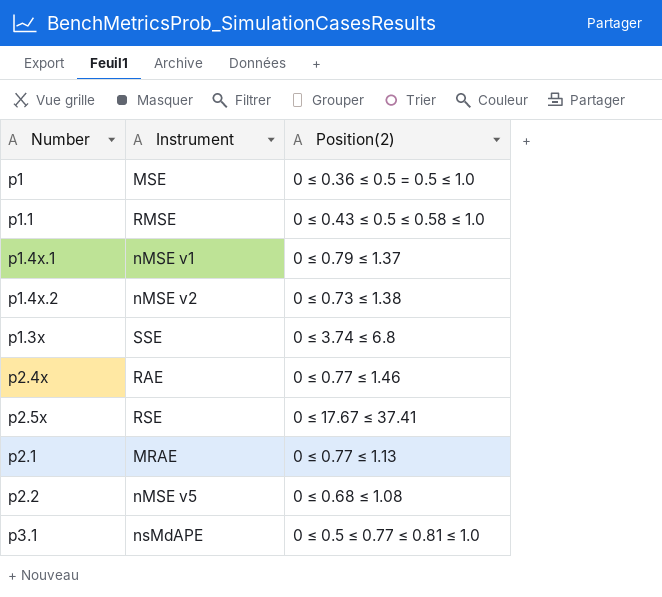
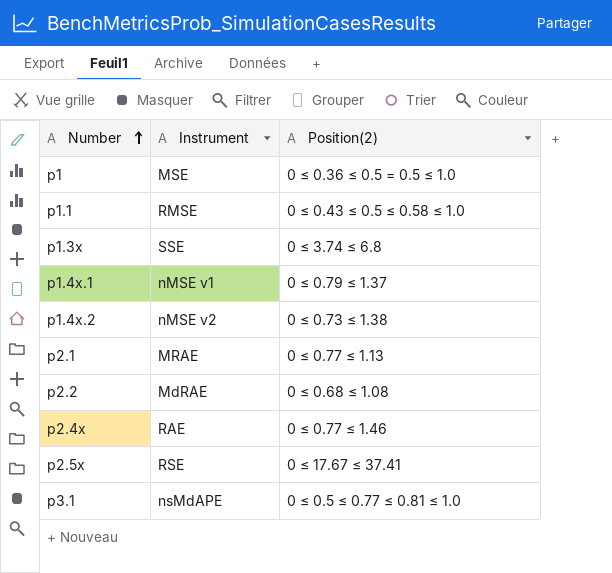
row order: none -> Number ascending
p2.2 | Instrument: nMSE v5 -> MdRAE

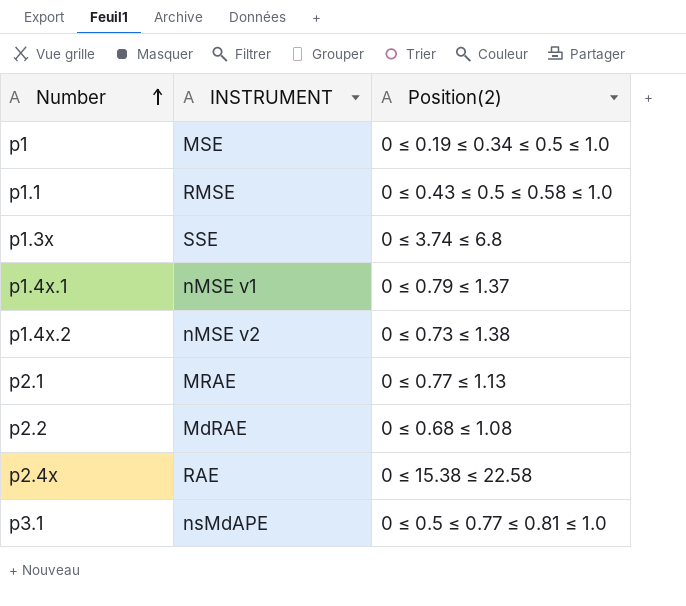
column name: Instrument -> INSTRUMENT
row p2.5x: RSE | 0 ≤ 17.67 ≤ 37.41 -> none
p1 | Position(2): 0 ≤ 0.36 ≤ 0.5 = 0.5 ≤ 1.0 -> 0 ≤ 0.19 ≤ 0.34 ≤ 0.5 ≤ 1.0
p2.4x | Position(2): 0 ≤ 0.77 ≤ 1.46 -> 0 ≤ 15.38 ≤ 22.58

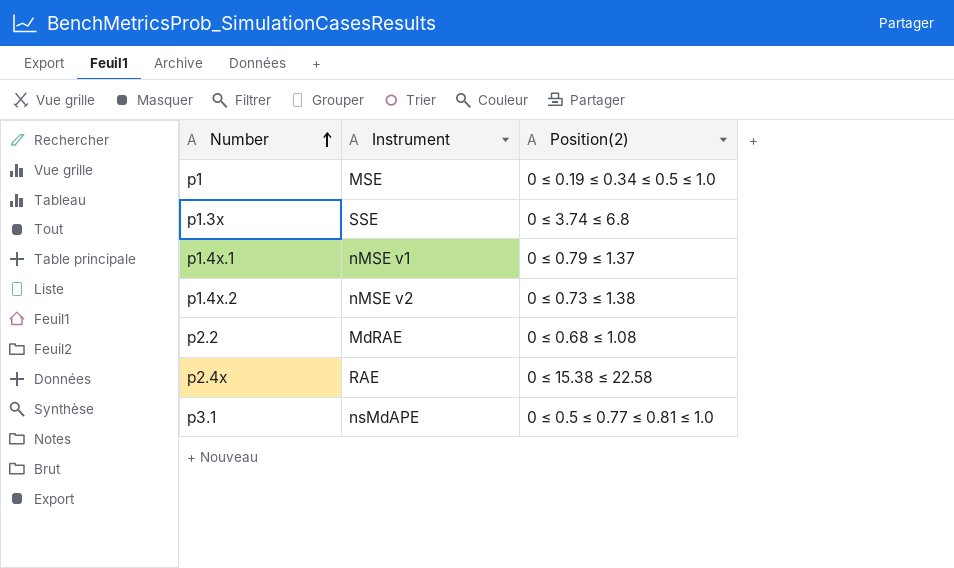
column name: INSTRUMENT -> Instrument
row p1.1: RMSE | 0 ≤ 0.43 ≤ 0.5 ≤ 0.58 ≤ 1.0 -> none
row p2.1: MRAE | 0 ≤ 0.77 ≤ 1.13 -> none

